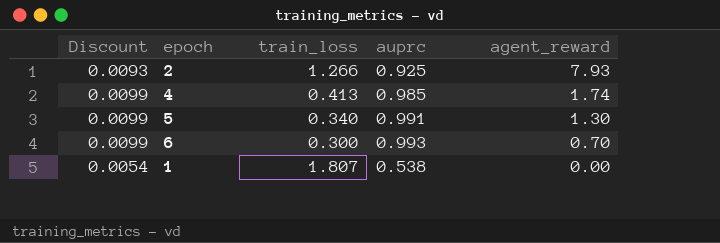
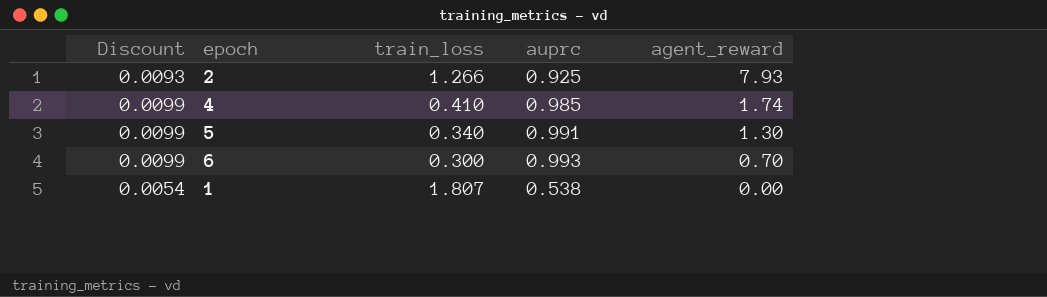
4 | train_loss: 0.413 -> 0.410

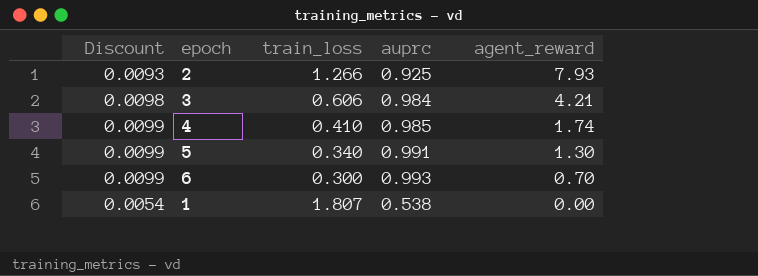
row 3: none -> 0.0098 | 0.606 | 0.984 | 4.21

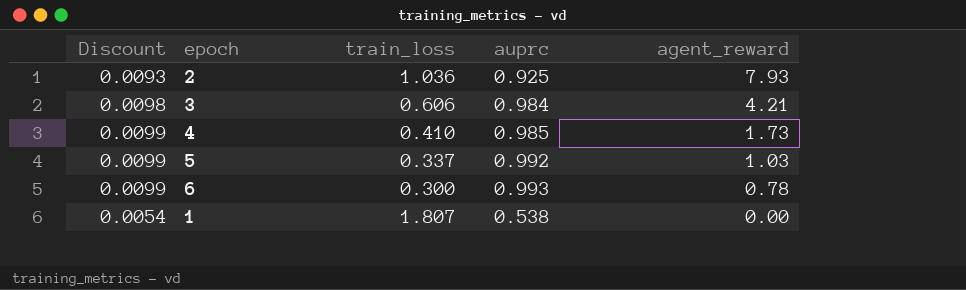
2 | train_loss: 1.266 -> 1.036
4 | agent_reward: 1.74 -> 1.73
5 | train_loss: 0.340 -> 0.337
5 | auprc: 0.991 -> 0.992
5 | agent_reward: 1.30 -> 1.03
6 | agent_reward: 0.70 -> 0.78

